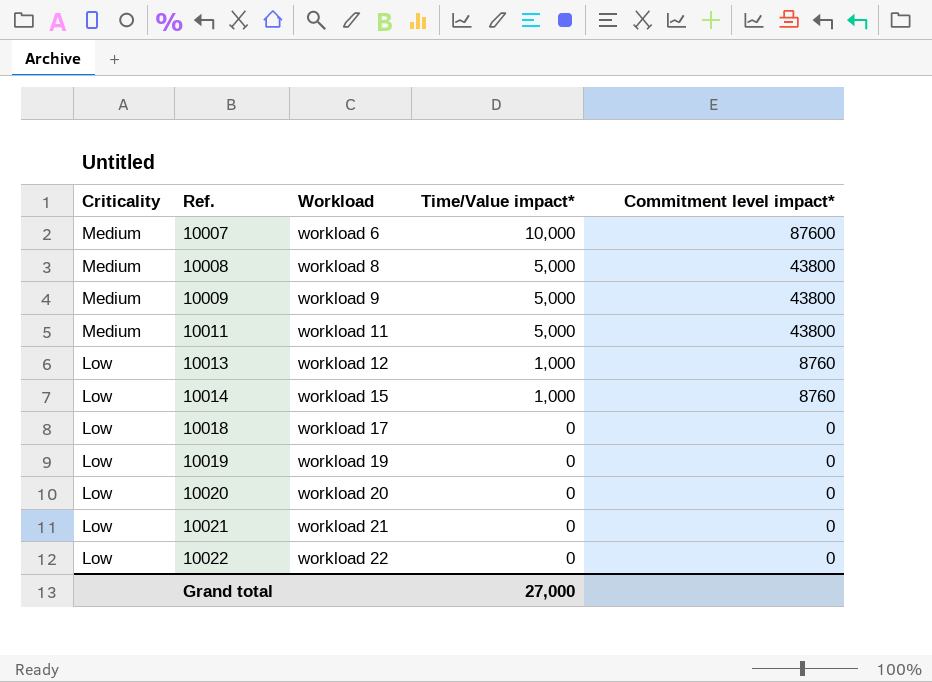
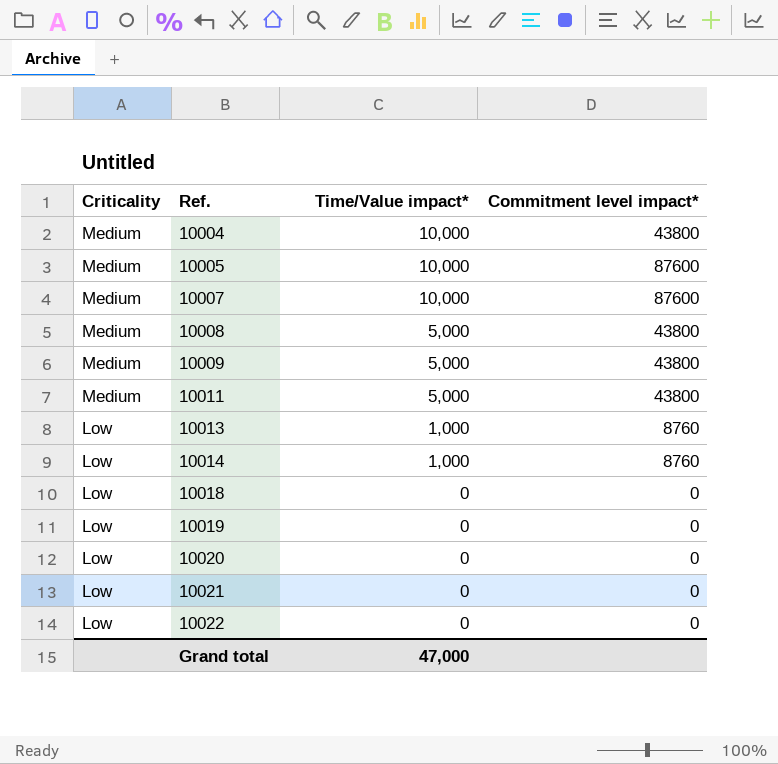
column Workload | position: 3 -> none
row 10004: none -> Medium | 10,000 | 43800
row 10005: none -> Medium | 10,000 | 87600
Grand total | Time/Value impact*: 27,000 -> 47,000

